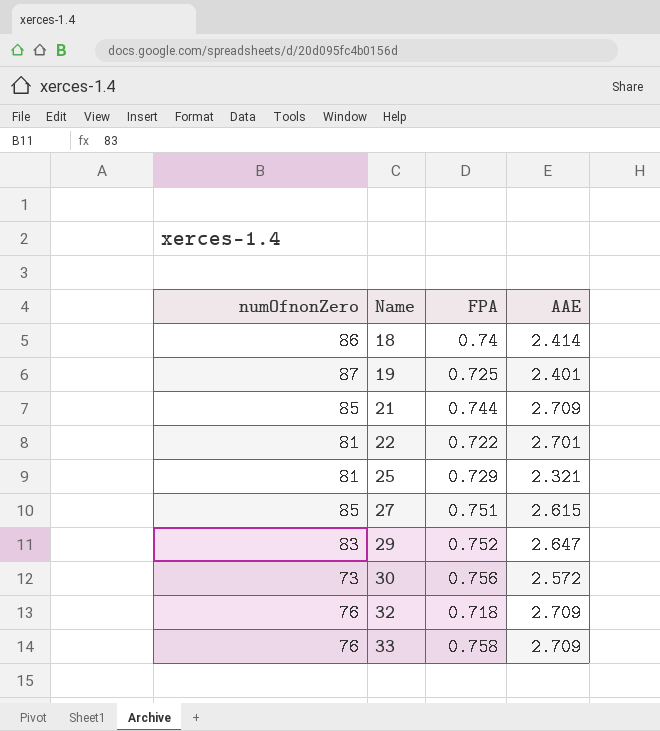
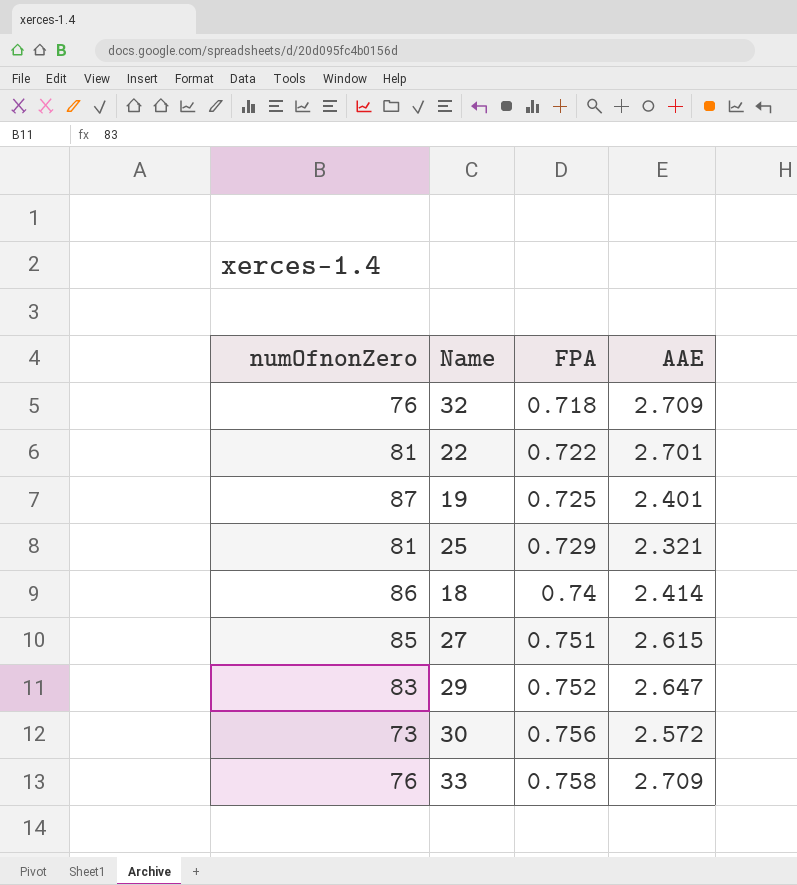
row order: Name ascending -> FPA ascending
row 21: 85 | 0.744 | 2.709 -> none

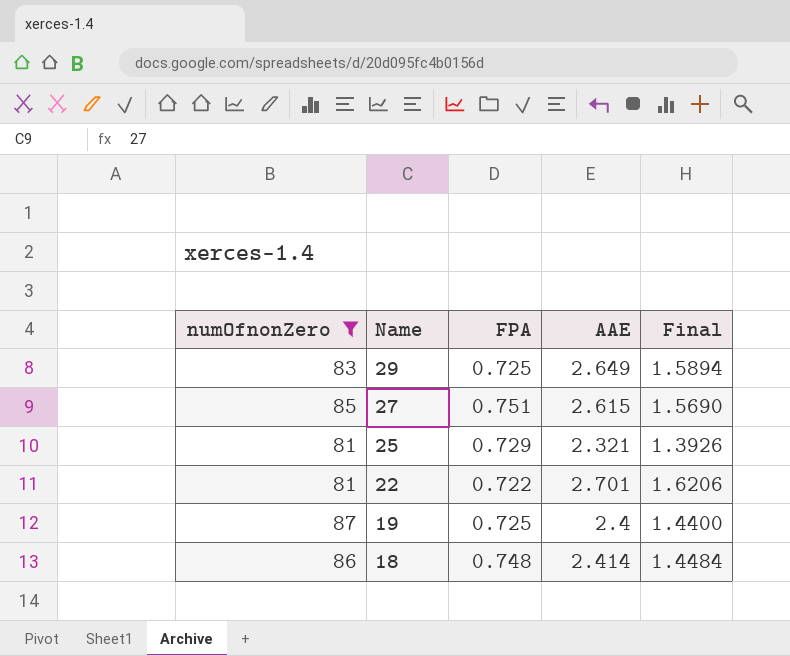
filter: none -> numOfnonZero >= 81
row order: FPA ascending -> Name descending
column Final | formula: none -> [AAE] * 0.6
29 | FPA: 0.752 -> 0.725
29 | AAE: 2.647 -> 2.649
19 | AAE: 2.401 -> 2.4
18 | FPA: 0.74 -> 0.748

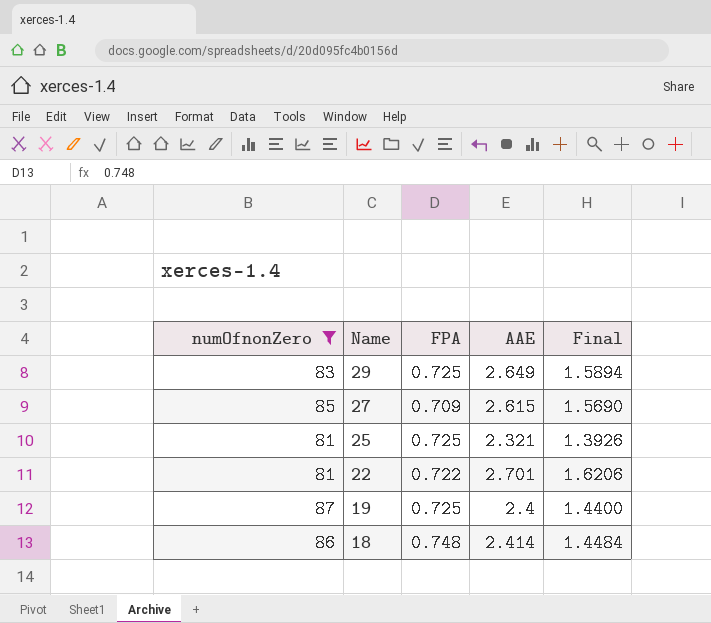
27 | FPA: 0.751 -> 0.709
25 | FPA: 0.729 -> 0.725

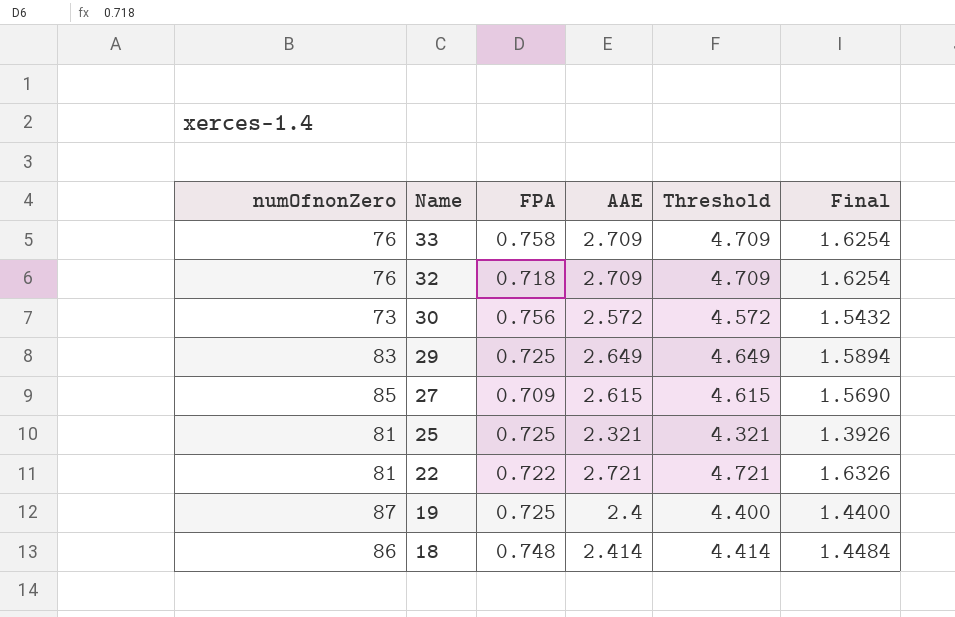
filter: numOfnonZero >= 81 -> none
column Threshold | formula: none -> [AAE] + 2
22 | AAE: 2.701 -> 2.721
22 | Final: 1.6206 -> 1.6326

